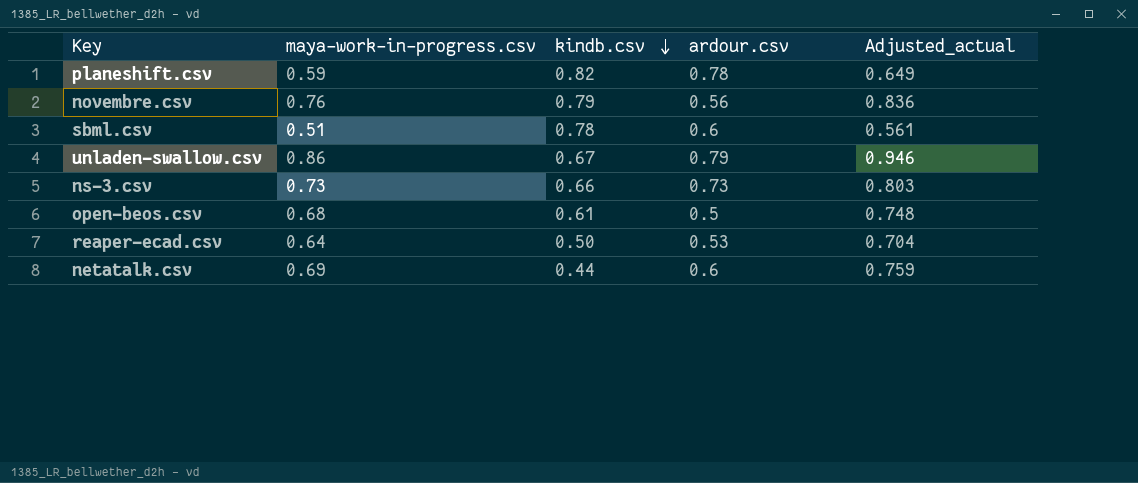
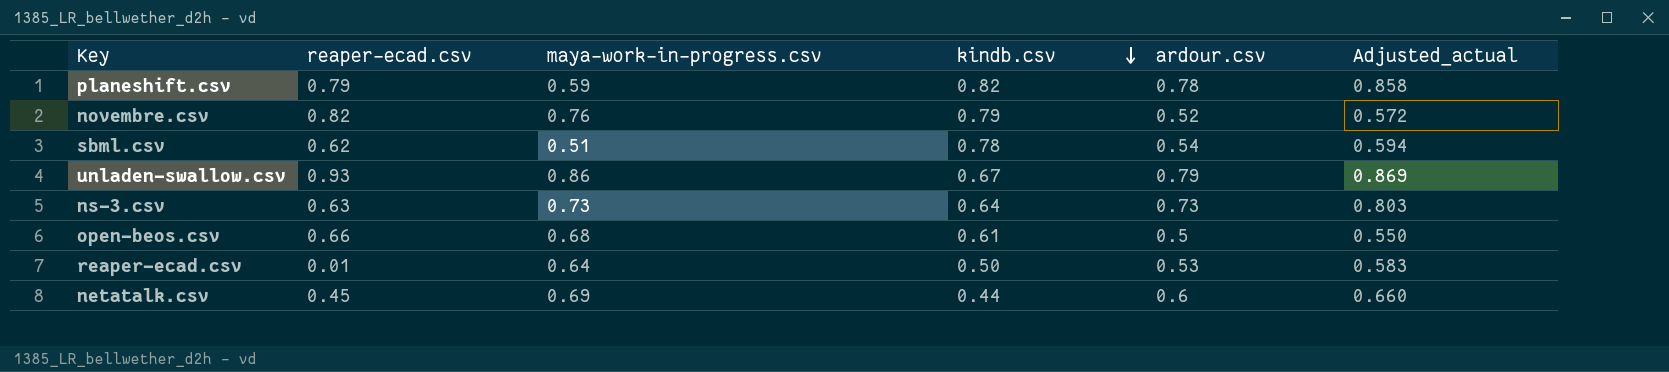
column reaper-ecad.csv | position: none -> 2
column Adjusted_actual | formula: [maya-work-in-progress.csv] * 1.1 -> [ardour.csv] * 1.1
novembre.csv | ardour.csv: 0.56 -> 0.52
sbml.csv | ardour.csv: 0.6 -> 0.54
ns-3.csv | kindb.csv: 0.66 -> 0.64

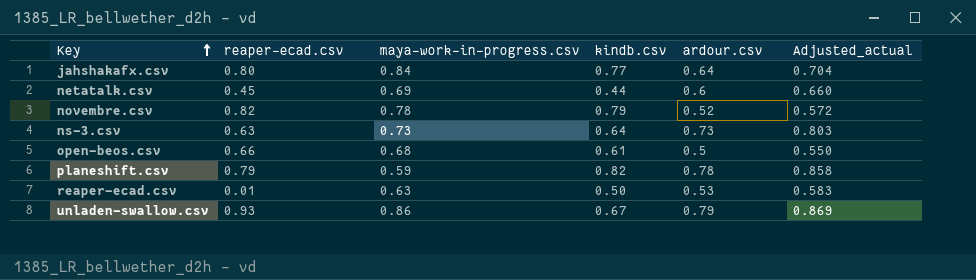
row order: kindb.csv descending -> Key ascending
row sbml.csv: 0.62 | 0.51 | 0.78 | 0.54 | 0.594 -> none
row jahshakafx.csv: none -> 0.80 | 0.84 | 0.77 | 0.64 | 0.704
novembre.csv | maya-work-in-progress.csv: 0.76 -> 0.78
reaper-ecad.csv | maya-work-in-progress.csv: 0.64 -> 0.63

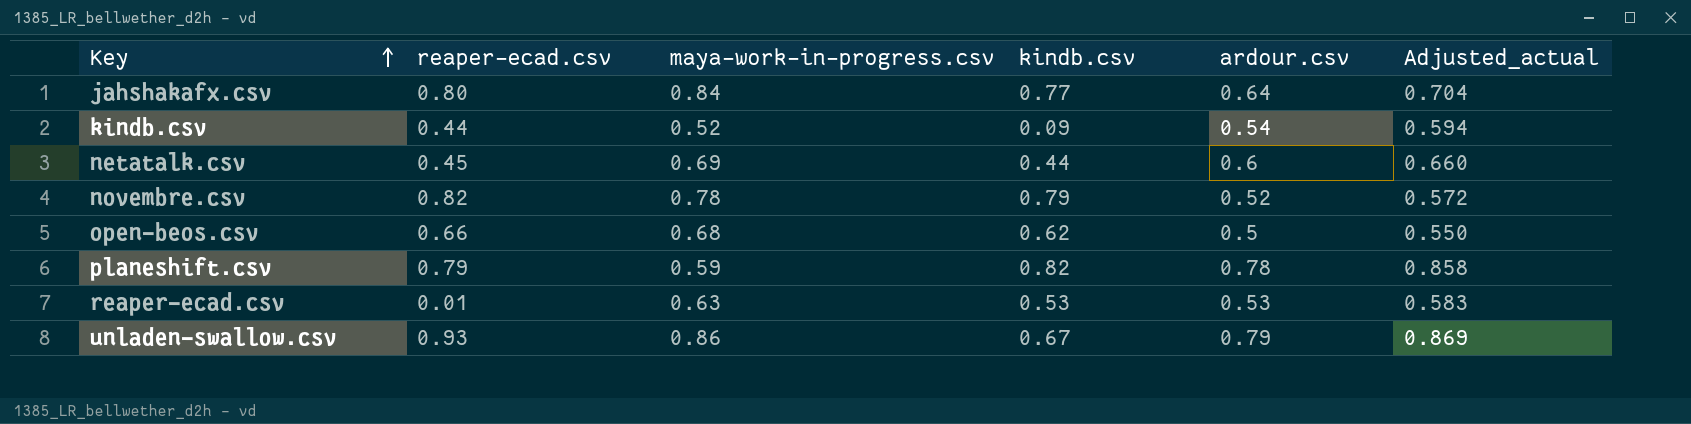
row ns-3.csv: 0.63 | 0.73 | 0.64 | 0.73 | 0.803 -> none
row kindb.csv: none -> 0.44 | 0.52 | 0.09 | 0.54 | 0.594
open-beos.csv | kindb.csv: 0.61 -> 0.62
reaper-ecad.csv | kindb.csv: 0.50 -> 0.53

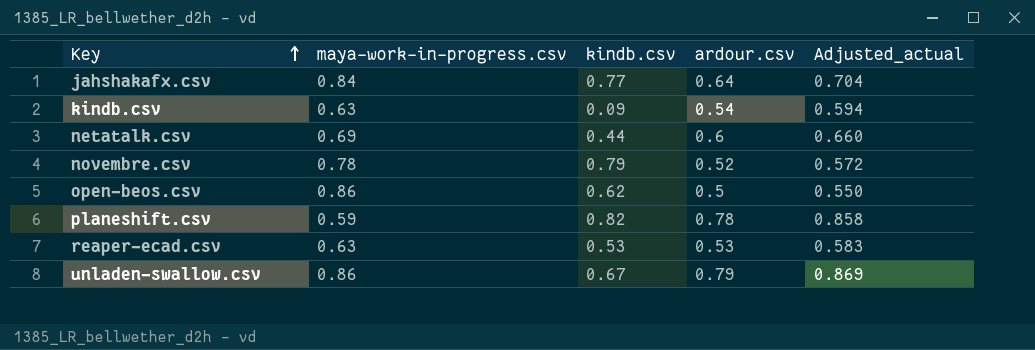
column reaper-ecad.csv | position: 2 -> none
kindb.csv | maya-work-in-progress.csv: 0.52 -> 0.63
open-beos.csv | maya-work-in-progress.csv: 0.68 -> 0.86

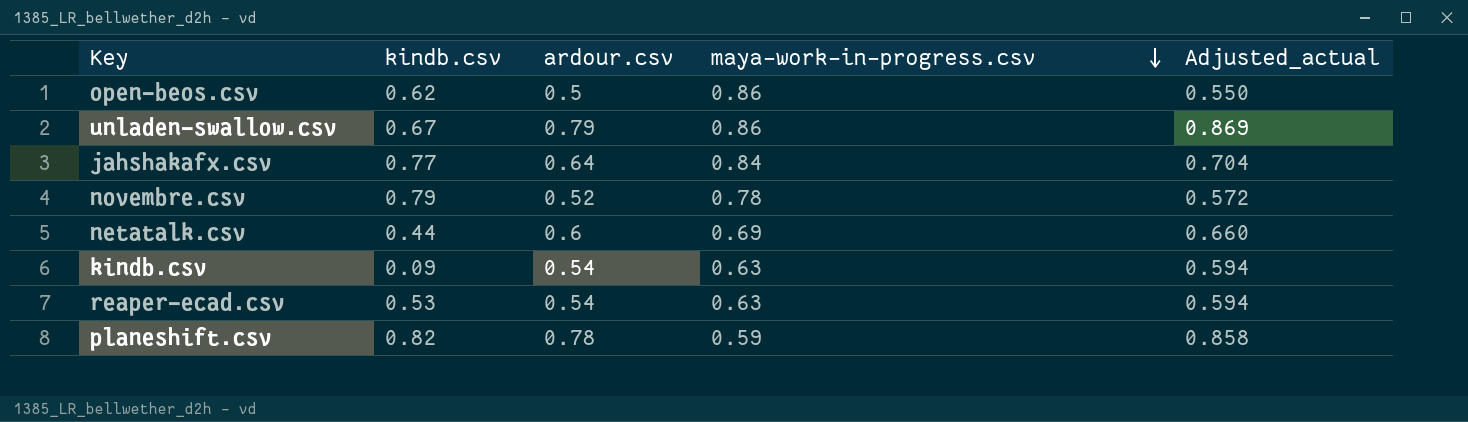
row order: Key ascending -> maya-work-in-progress.csv descending
column maya-work-in-progress.csv | position: 2 -> 4
reaper-ecad.csv | ardour.csv: 0.53 -> 0.54
reaper-ecad.csv | Adjusted_actual: 0.583 -> 0.594

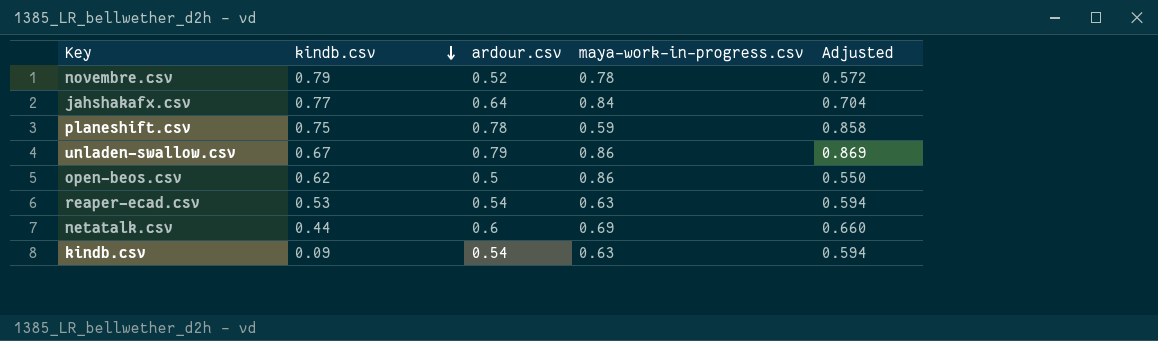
row order: maya-work-in-progress.csv descending -> kindb.csv descending
column name: Adjusted_actual -> Adjusted
planeshift.csv | kindb.csv: 0.82 -> 0.75

